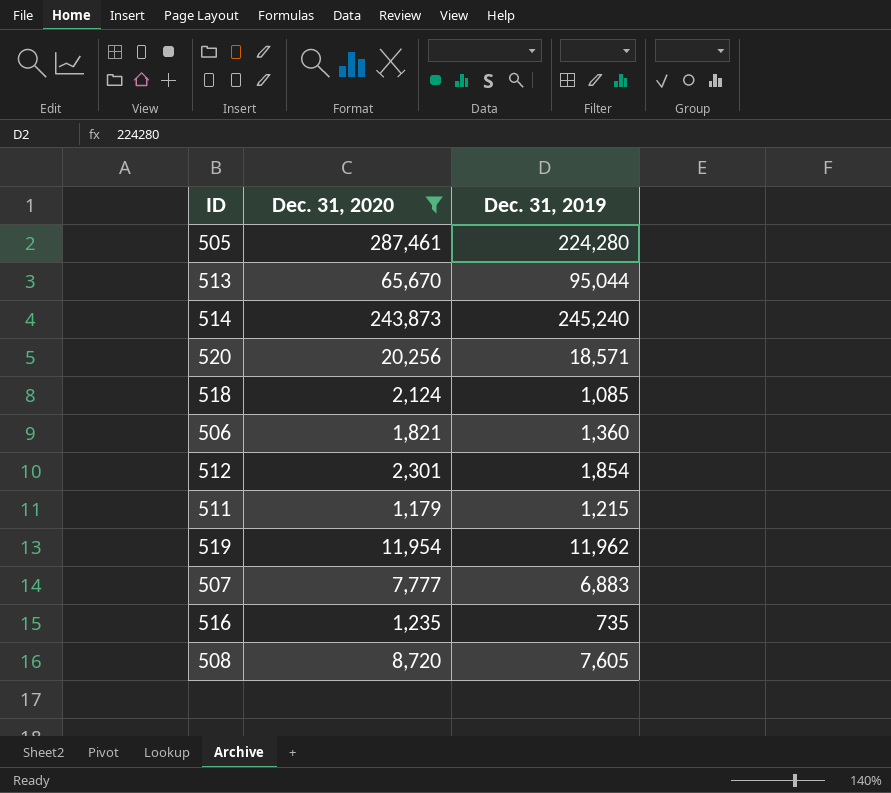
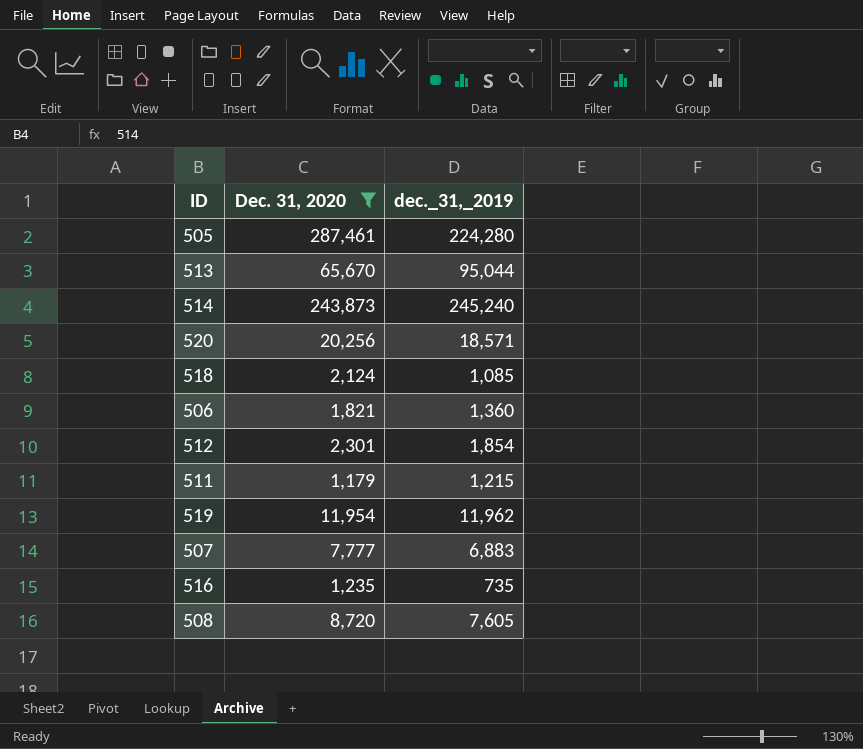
column name: Dec. 31, 2019 -> dec._31,_2019

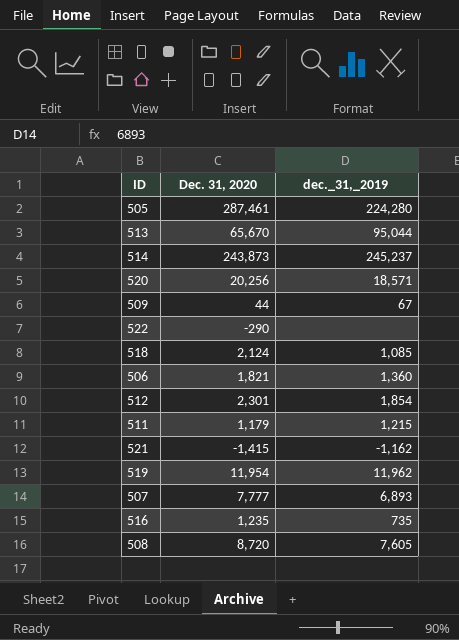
filter: Dec. 31, 2020 >= 1,179 -> none
514 | dec._31,_2019: 245,240 -> 245,237
507 | dec._31,_2019: 6,883 -> 6,893

